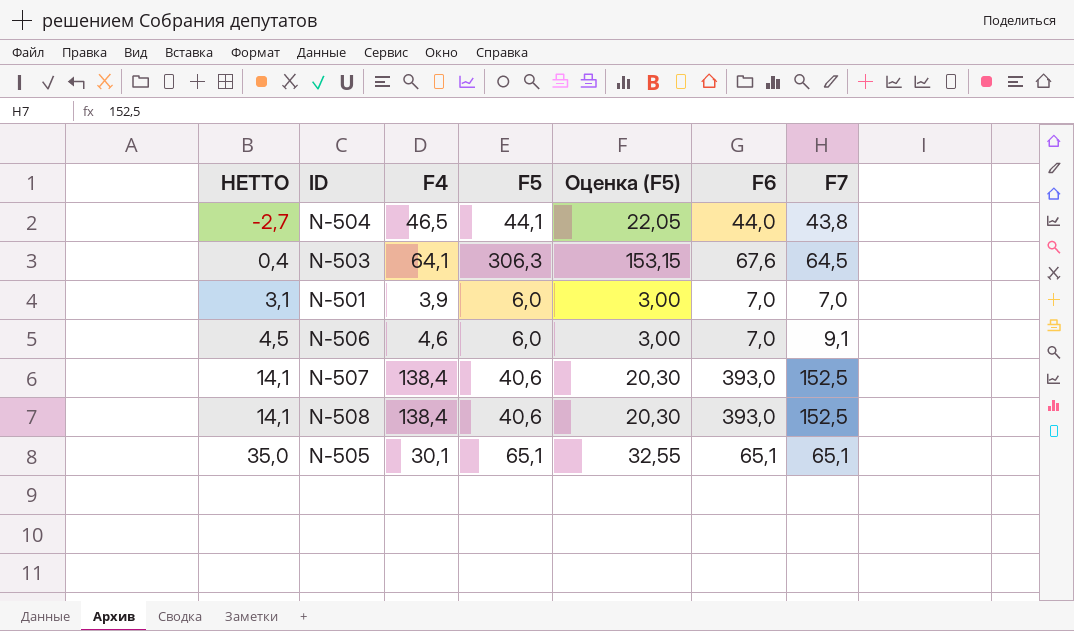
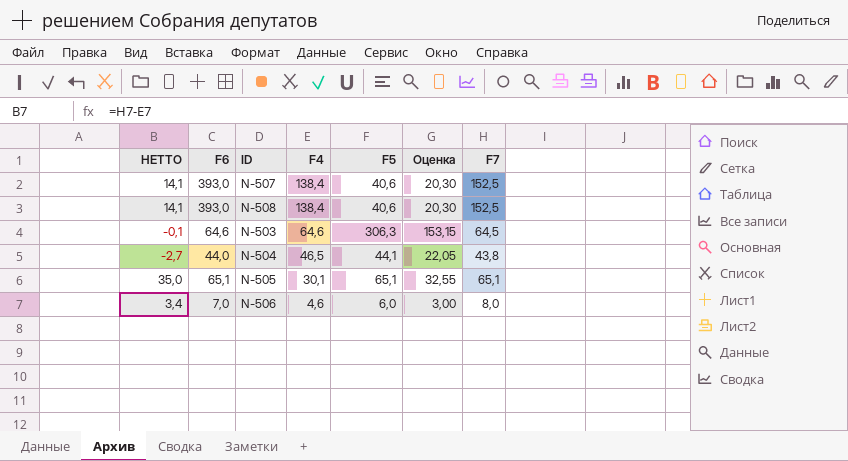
row order: НЕТТО ascending -> F4 descending
column F6 | position: 6 -> 2
column name: Оценка (F5) -> Оценка
row N-501: 3,1 | 3,9 | 6,0 | 3,00 | 7,0 | 7,0 -> none
N-503 | НЕТТО: 0,4 -> -0,1
N-503 | F6: 67,6 -> 64,6
N-503 | F4: 64,1 -> 64,6
N-506 | НЕТТО: 4,5 -> 3,4
N-506 | F7: 9,1 -> 8,0

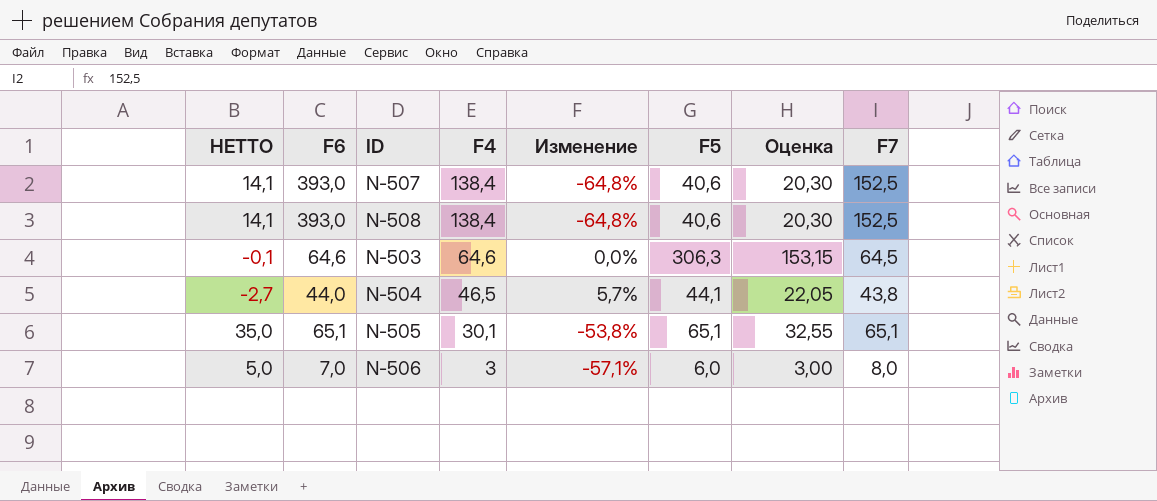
column Изменение | formula: none -> ([F4] - [F6]) / [F6]
N-506 | НЕТТО: 3,4 -> 5,0
N-506 | F4: 4,6 -> 3

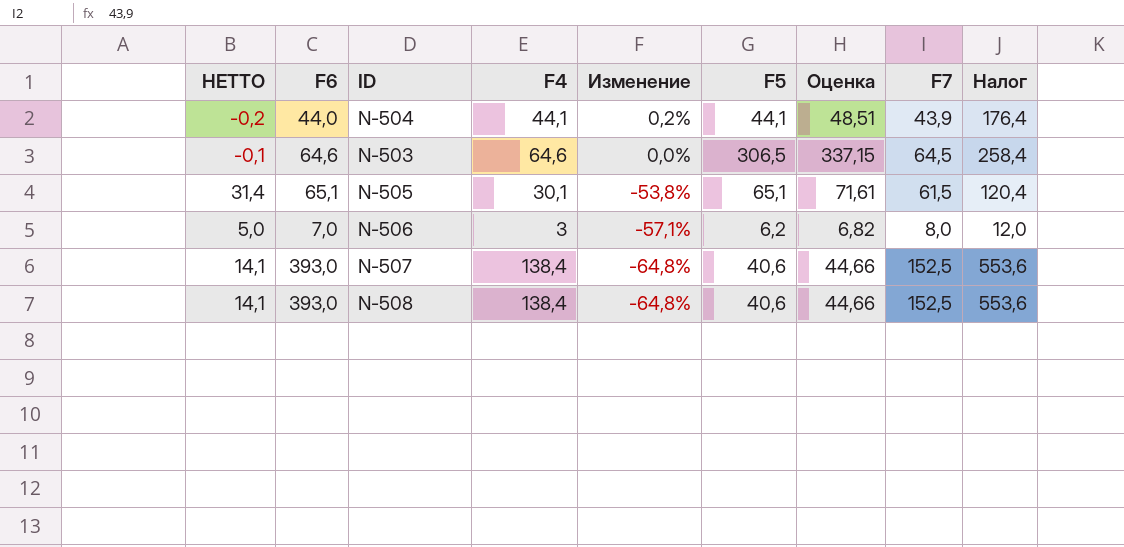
row order: F4 descending -> Изменение descending
column Оценка | formula: [F5] * 0,5 -> [F5] * 1,1
column Налог | formula: none -> [F4] * 4
N-504 | НЕТТО: -2,7 -> -0,2
N-504 | F4: 46,5 -> 44,1
N-504 | Изменение: 5,7% -> 0,2%
N-504 | F7: 43,8 -> 43,9
N-503 | F5: 306,3 -> 306,5
N-505 | НЕТТО: 35,0 -> 31,4
N-505 | F7: 65,1 -> 61,5
N-506 | F5: 6,0 -> 6,2

